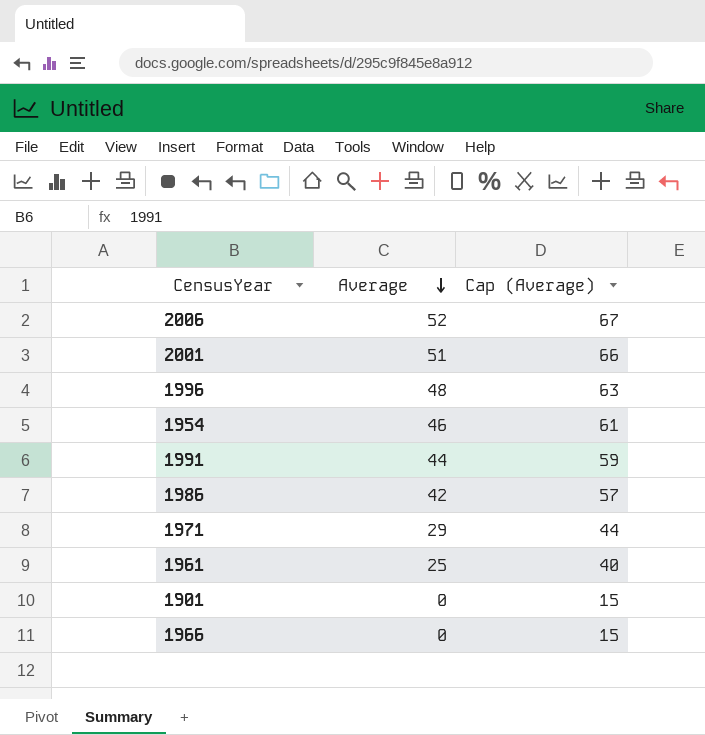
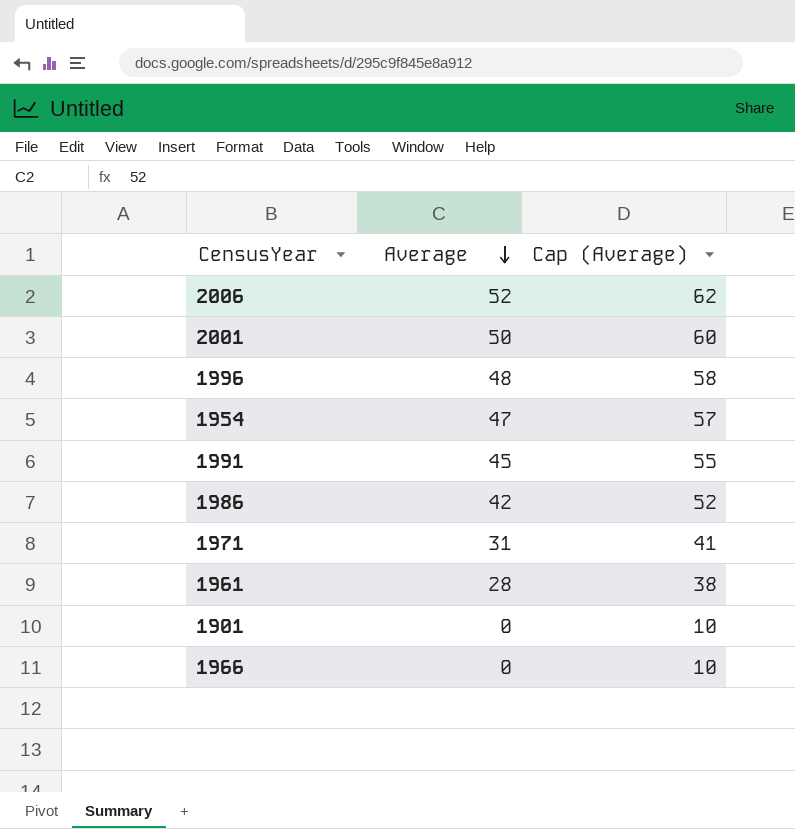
column Cap (Average) | formula: [Average] + 15 -> [Average] + 10
2001 | Average: 51 -> 50
1954 | Average: 46 -> 47
1991 | Average: 44 -> 45
1971 | Average: 29 -> 31
1961 | Average: 25 -> 28

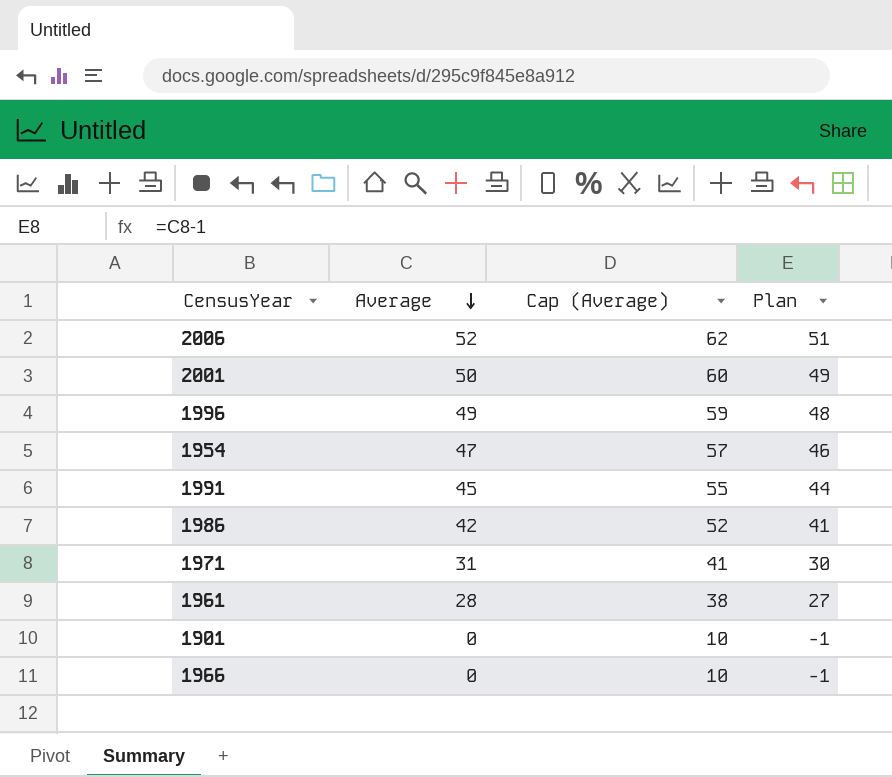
column Plan | formula: none -> [Average] - 1
1996 | Average: 48 -> 49
1996 | Cap (Average): 58 -> 59

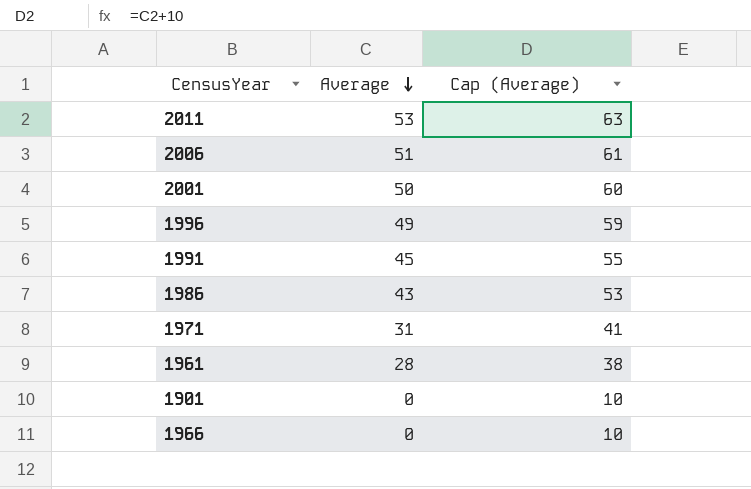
column Plan | formula: [Average] - 1 -> none
row 1954: 47 | 57 | 46 -> none
row 2011: none -> 53 | 63
2006 | Average: 52 -> 51
2006 | Cap (Average): 62 -> 61
1986 | Average: 42 -> 43
1986 | Cap (Average): 52 -> 53

